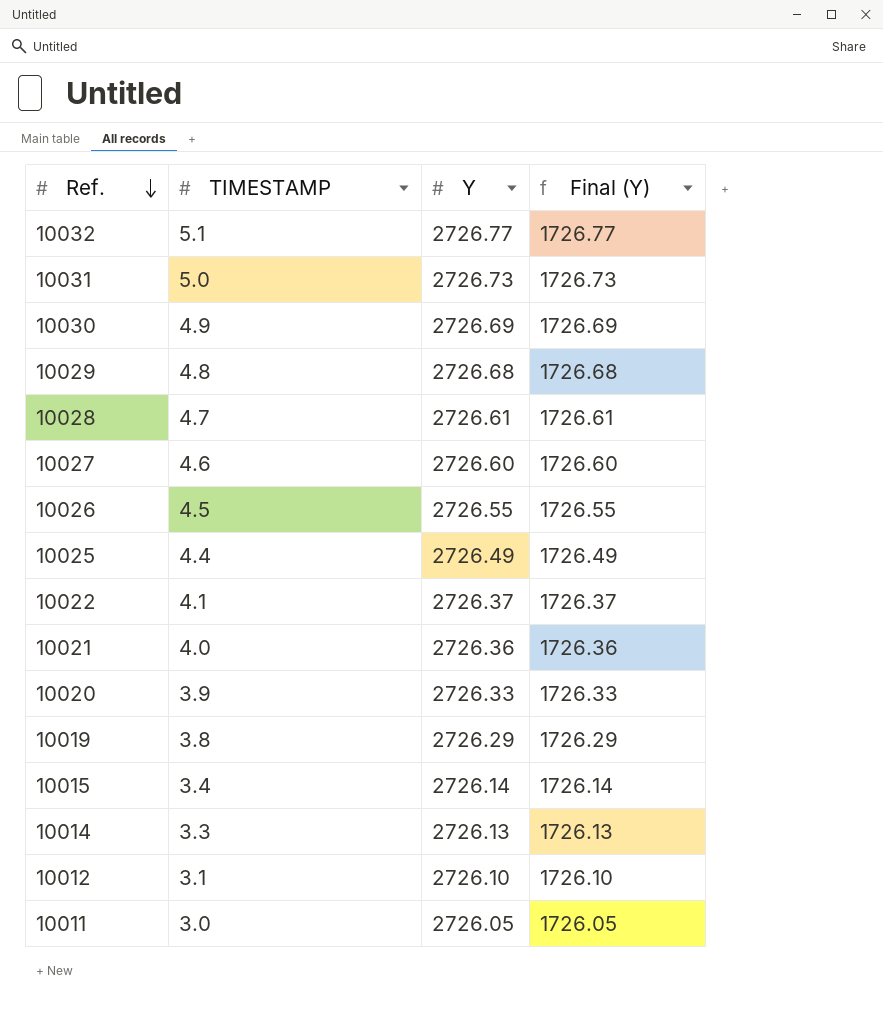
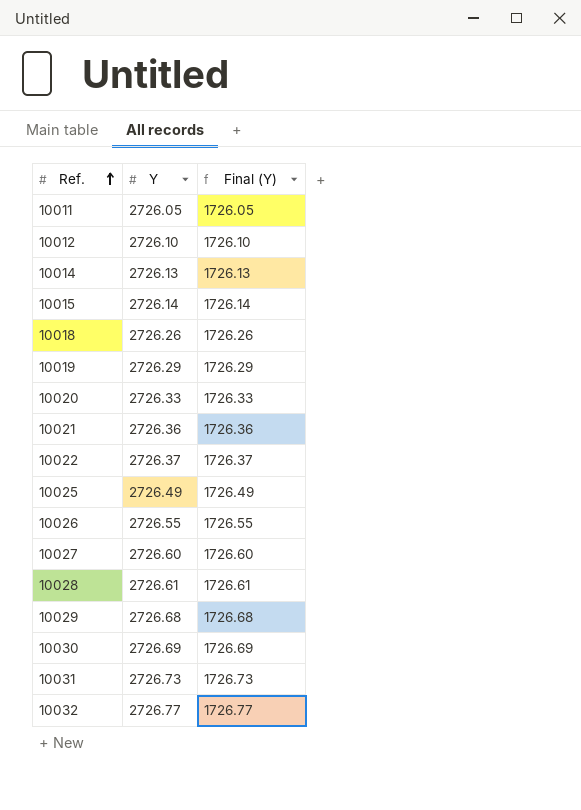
row order: Ref. descending -> Ref. ascending
column TIMESTAMP | position: 2 -> none
row 10018: none -> 2726.26 | 1726.26

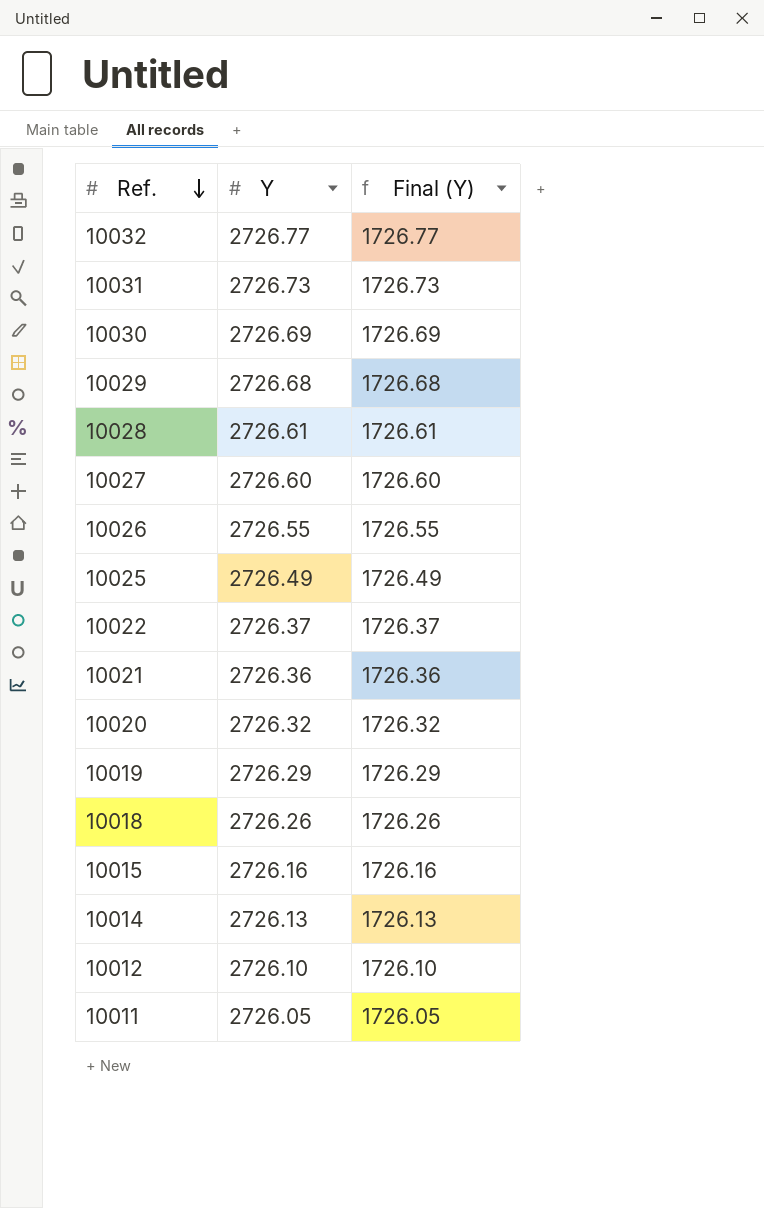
row order: Ref. ascending -> Ref. descending
10020 | Y: 2726.33 -> 2726.32
10020 | Final (Y): 1726.33 -> 1726.32
10015 | Y: 2726.14 -> 2726.16
10015 | Final (Y): 1726.14 -> 1726.16

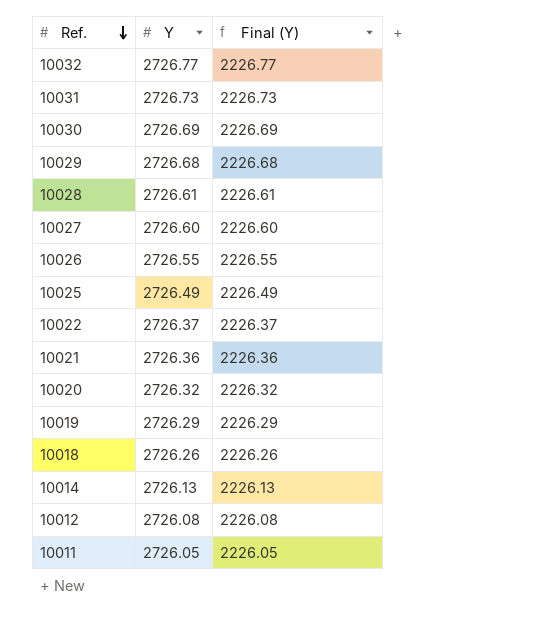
column Final (Y) | formula: [Y] - 1000 -> [Y] - 500
row 10015: 2726.16 | 1726.16 -> none
10012 | Y: 2726.10 -> 2726.08

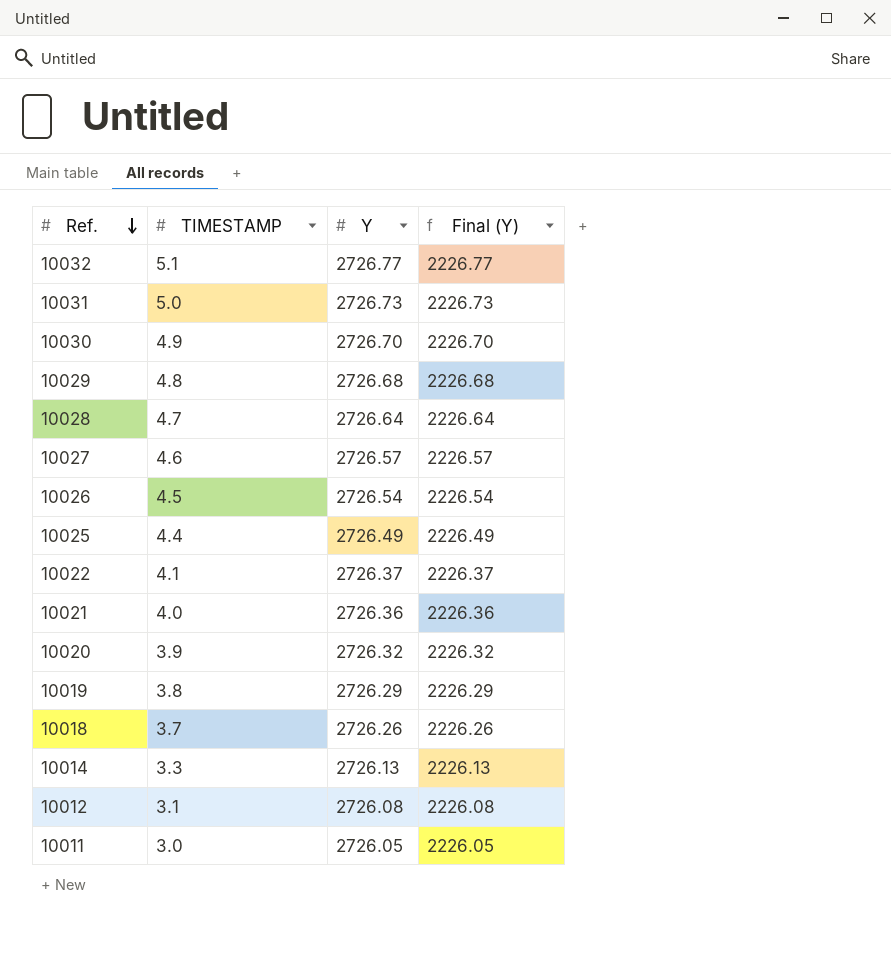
column TIMESTAMP | position: none -> 2
10030 | Y: 2726.69 -> 2726.70
10030 | Final (Y): 2226.69 -> 2226.70
10028 | Y: 2726.61 -> 2726.64
10028 | Final (Y): 2226.61 -> 2226.64
10027 | Y: 2726.60 -> 2726.57
10027 | Final (Y): 2226.60 -> 2226.57
10026 | Y: 2726.55 -> 2726.54
10026 | Final (Y): 2226.55 -> 2226.54

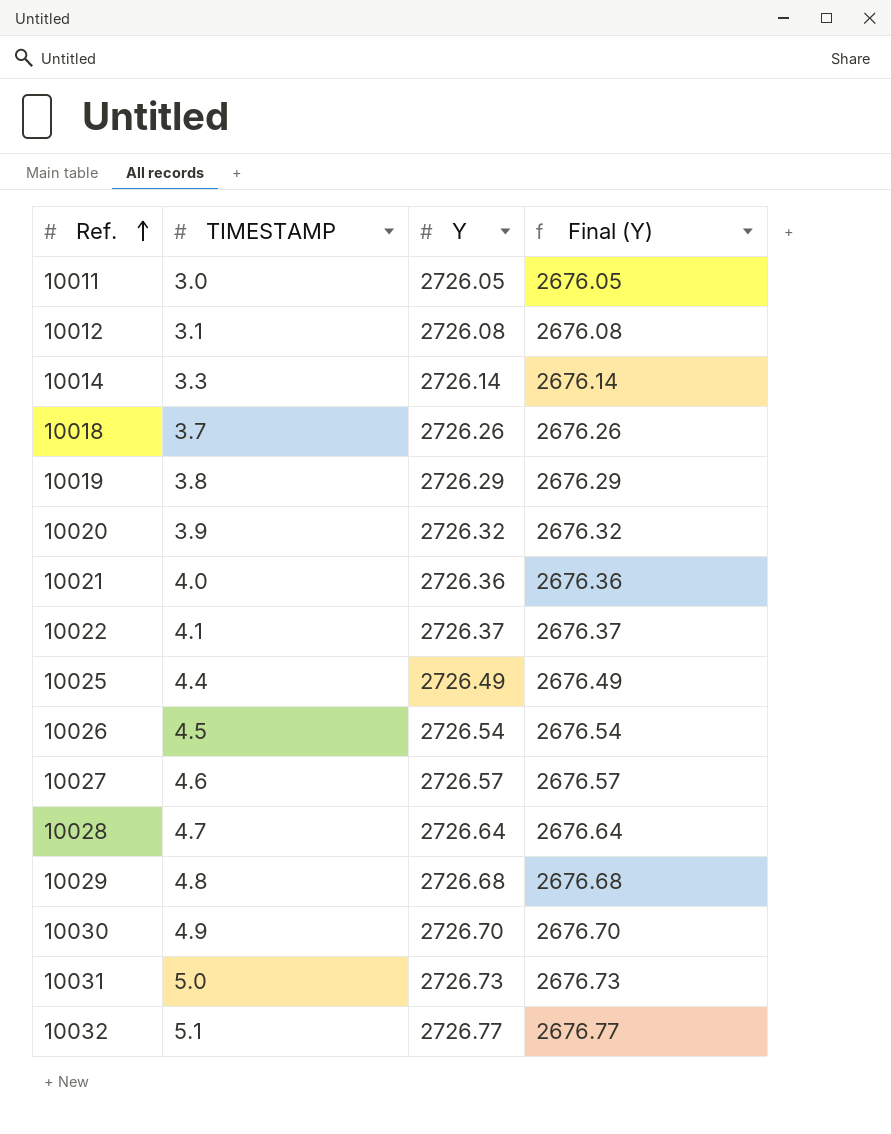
row order: Ref. descending -> Ref. ascending
column Final (Y) | formula: [Y] - 500 -> [Y] - 50
10014 | Y: 2726.13 -> 2726.14

